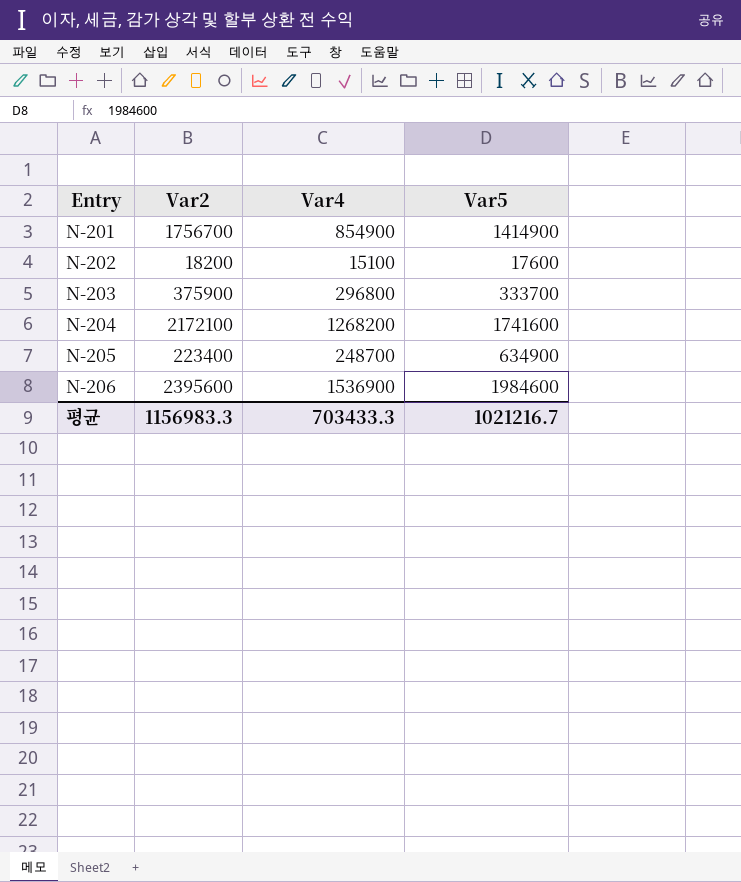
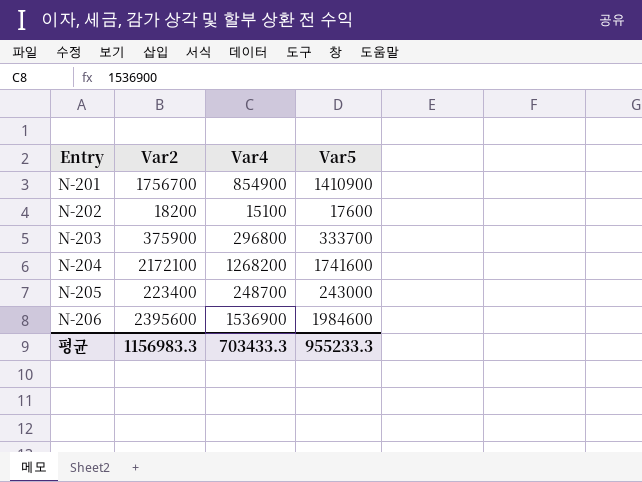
N-201 | Var5: 1414900 -> 1410900
N-205 | Var5: 634900 -> 243000
평균 | Var5: 1021216.7 -> 955233.3

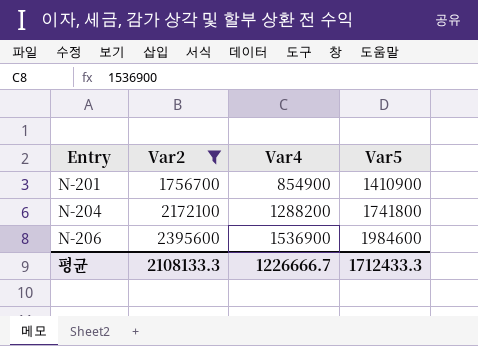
filter: none -> Var2 >= 1756700
N-204 | Var4: 1268200 -> 1288200
N-204 | Var5: 1741600 -> 1741800
평균 | Var2: 1156983.3 -> 2108133.3
평균 | Var4: 703433.3 -> 1226666.7
평균 | Var5: 955233.3 -> 1712433.3

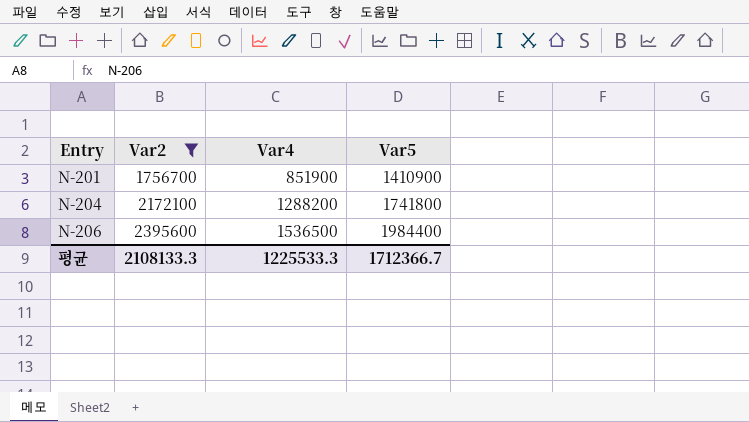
N-201 | Var4: 854900 -> 851900
N-206 | Var4: 1536900 -> 1536500
N-206 | Var5: 1984600 -> 1984400
평균 | Var4: 1226666.7 -> 1225533.3
평균 | Var5: 1712433.3 -> 1712366.7

